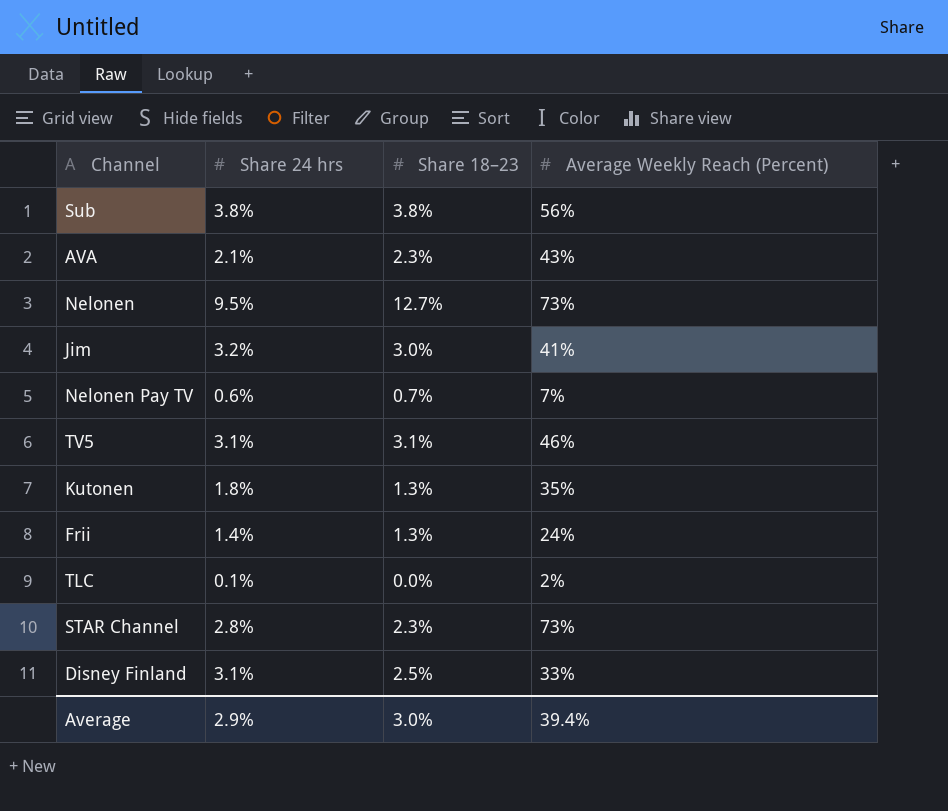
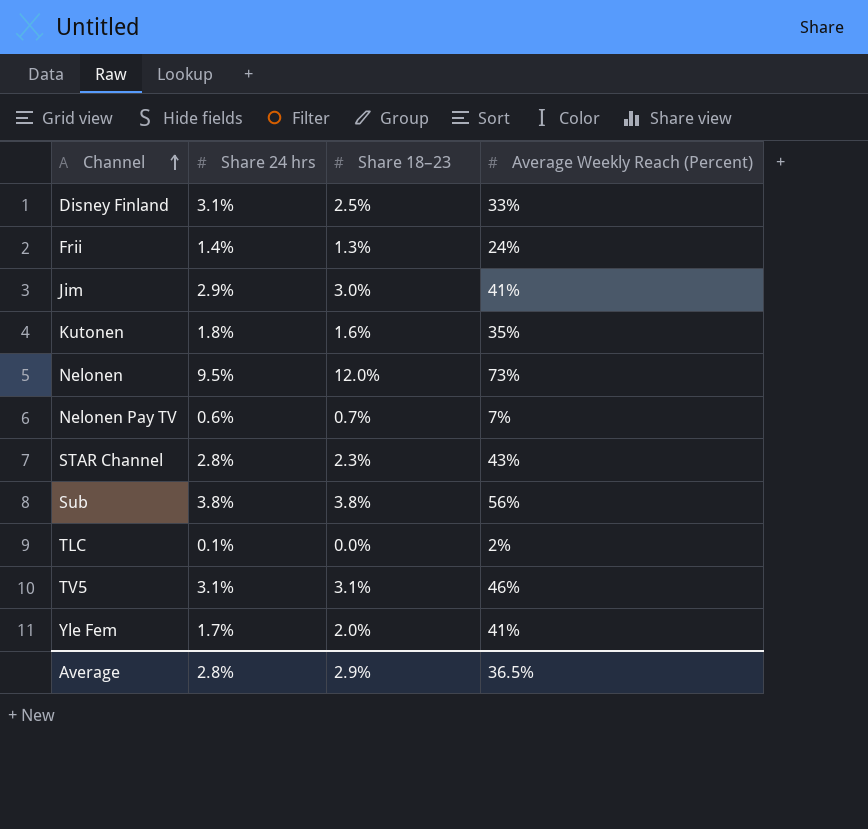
row order: none -> Channel ascending
row AVA: 2.1% | 2.3% | 43% -> none
Jim | Share 24 hrs: 3.2% -> 2.9%
Kutonen | Share 18–23: 1.3% -> 1.6%
Nelonen | Share 18–23: 12.7% -> 12.0%
STAR Channel | Average Weekly Reach (Percent): 73% -> 43%
row Yle Fem: none -> 1.7% | 2.0% | 41%
Average | Share 24 hrs: 2.9% -> 2.8%
Average | Share 18–23: 3.0% -> 2.9%
Average | Average Weekly Reach (Percent): 39.4% -> 36.5%

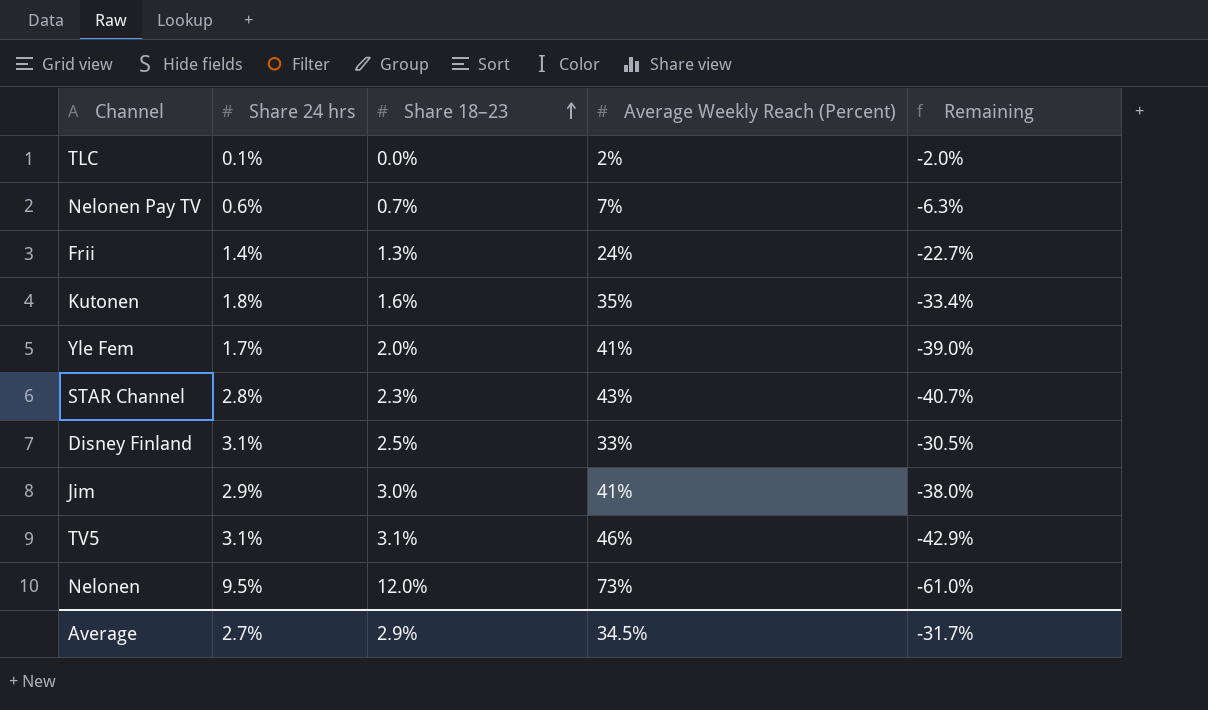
row order: Channel ascending -> Share 18–23 ascending
column Remaining | formula: none -> [Share 18–23] - [Average Weekly Reach (Percent)]
row Sub: 3.8% | 3.8% | 56% -> none
Average | Share 24 hrs: 2.8% -> 2.7%
Average | Average Weekly Reach (Percent): 36.5% -> 34.5%

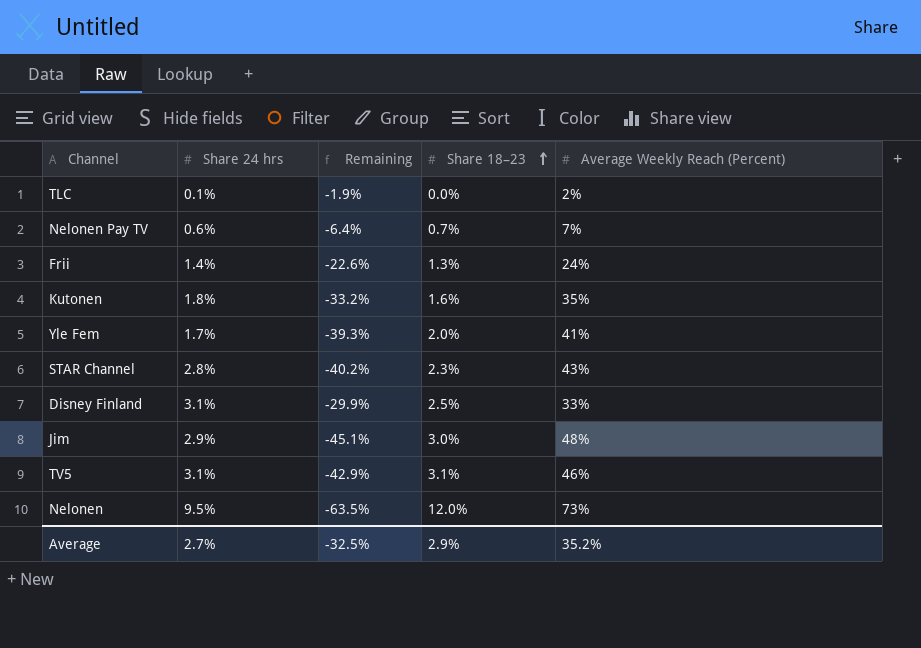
column Remaining | formula: [Share 18–23] - [Average Weekly Reach (Percent)] -> [Share 24 hrs] - [Average Weekly Reach (Percent)]
column Remaining | position: 5 -> 3
Jim | Average Weekly Reach (Percent): 41% -> 48%
Average | Remaining: -31.7% -> -32.5%
Average | Average Weekly Reach (Percent): 34.5% -> 35.2%

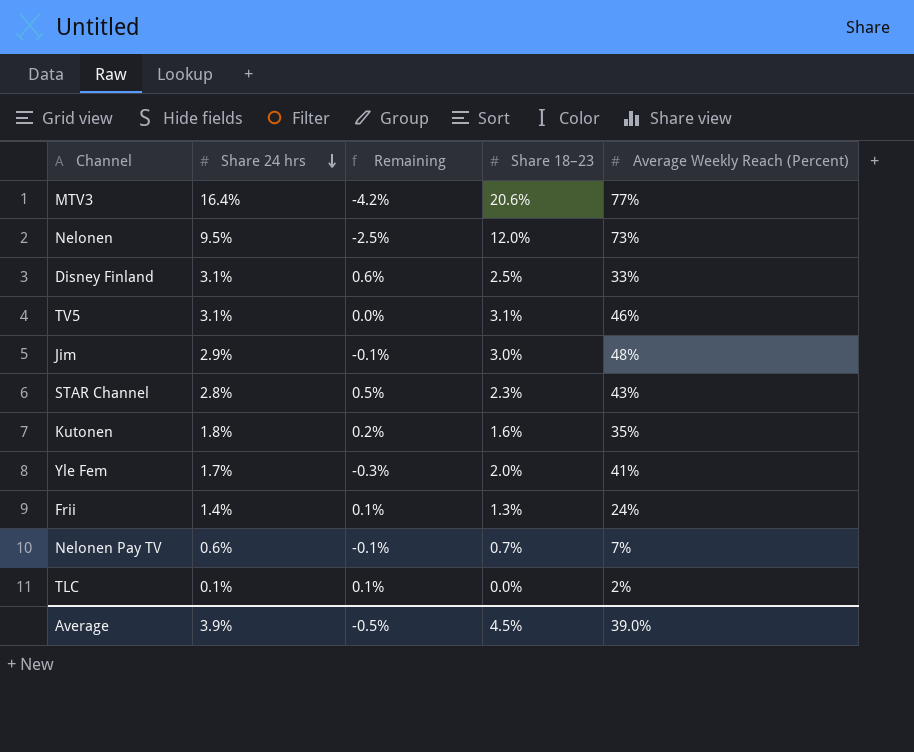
row order: Share 18–23 ascending -> Share 24 hrs descending
column Remaining | formula: [Share 24 hrs] - [Average Weekly Reach (Percent)] -> [Share 24 hrs] - [Share 18–23]
row MTV3: none -> 16.4% | -4.2% | 20.6% | 77%
Average | Share 24 hrs: 2.7% -> 3.9%
Average | Remaining: -32.5% -> -0.5%
Average | Share 18–23: 2.9% -> 4.5%
Average | Average Weekly Reach (Percent): 35.2% -> 39.0%

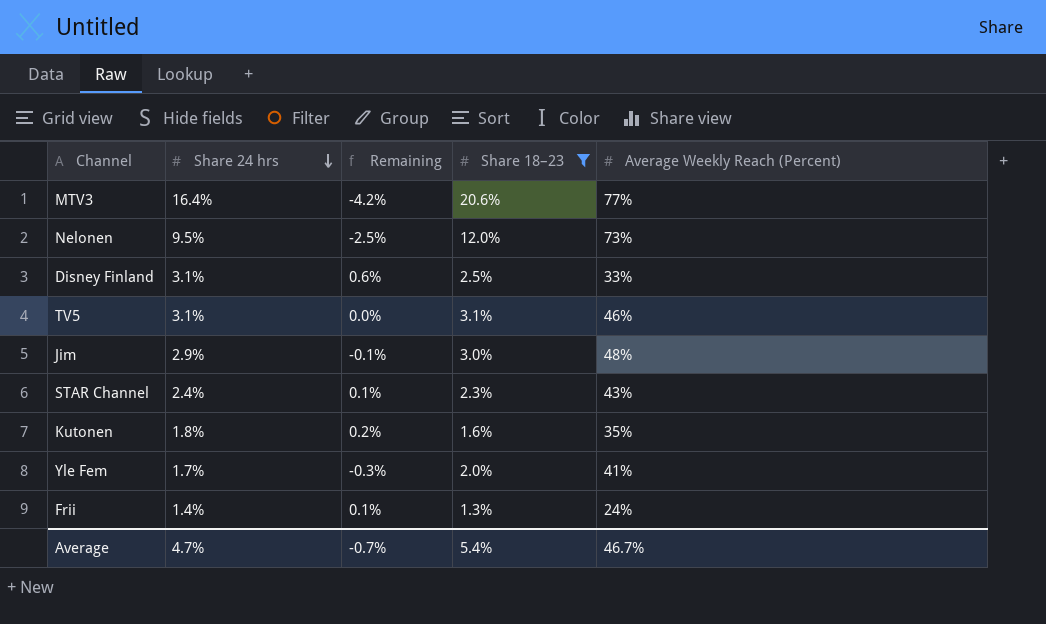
filter: none -> Share 18–23 >= 1.3%
STAR Channel | Share 24 hrs: 2.8% -> 2.4%
STAR Channel | Remaining: 0.5% -> 0.1%
Average | Share 24 hrs: 3.9% -> 4.7%
Average | Remaining: -0.5% -> -0.7%
Average | Share 18–23: 4.5% -> 5.4%
Average | Average Weekly Reach (Percent): 39.0% -> 46.7%

